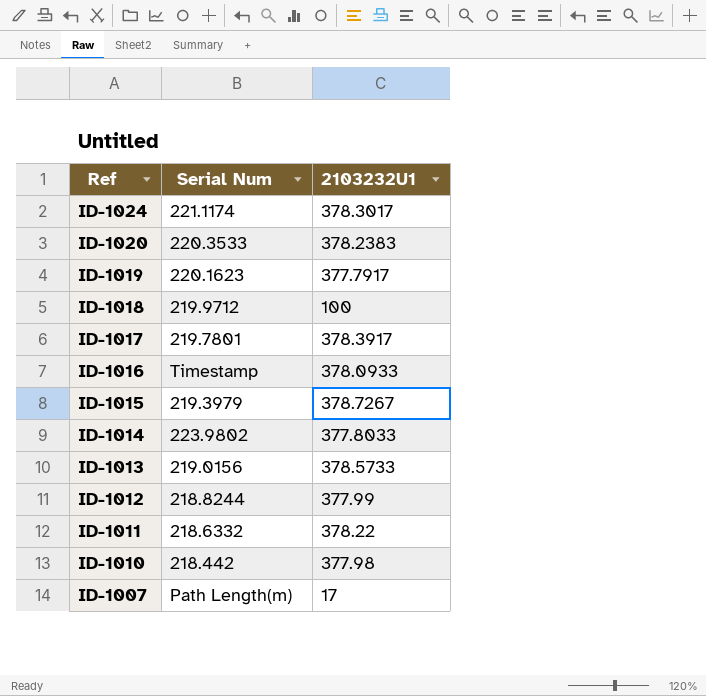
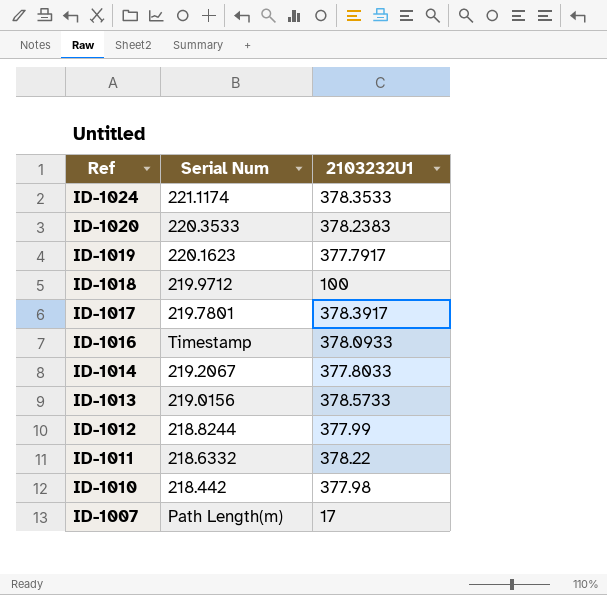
row ID-1015: 219.3979 | 378.7267 -> none
ID-1024 | 2103232U1: 378.3017 -> 378.3533
ID-1014 | Serial Num: 223.9802 -> 219.2067

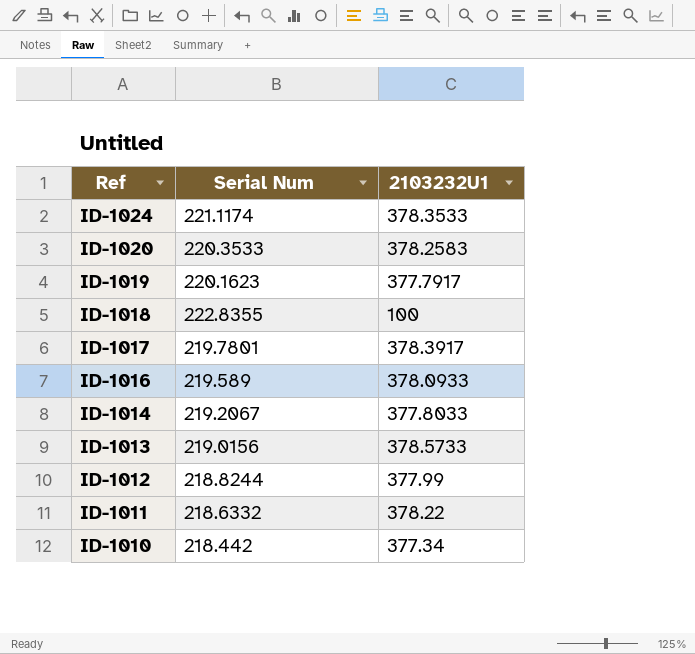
row ID-1007: Path Length(m) | 17 -> none
ID-1020 | 2103232U1: 378.2383 -> 378.2583
ID-1018 | Serial Num: 219.9712 -> 222.8355
ID-1016 | Serial Num: Timestamp -> 219.589
ID-1010 | 2103232U1: 377.98 -> 377.34

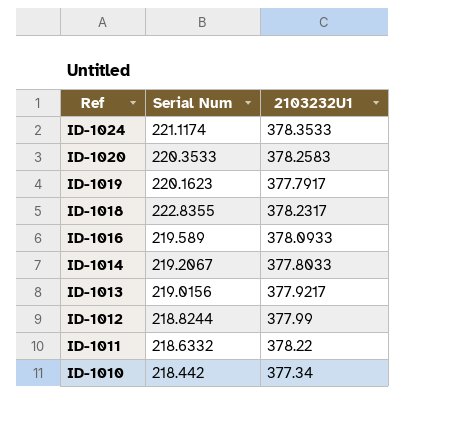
row ID-1017: 219.7801 | 378.3917 -> none
ID-1018 | 2103232U1: 100 -> 378.2317
ID-1013 | 2103232U1: 378.5733 -> 377.9217

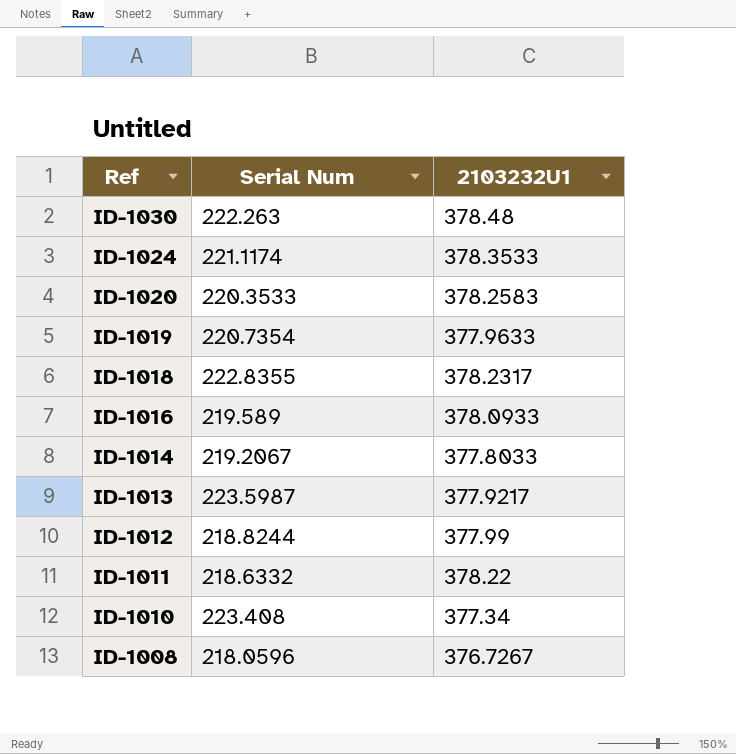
row ID-1030: none -> 222.263 | 378.48
ID-1019 | Serial Num: 220.1623 -> 220.7354
ID-1019 | 2103232U1: 377.7917 -> 377.9633
ID-1013 | Serial Num: 219.0156 -> 223.5987
ID-1010 | Serial Num: 218.442 -> 223.408
row ID-1008: none -> 218.0596 | 376.7267

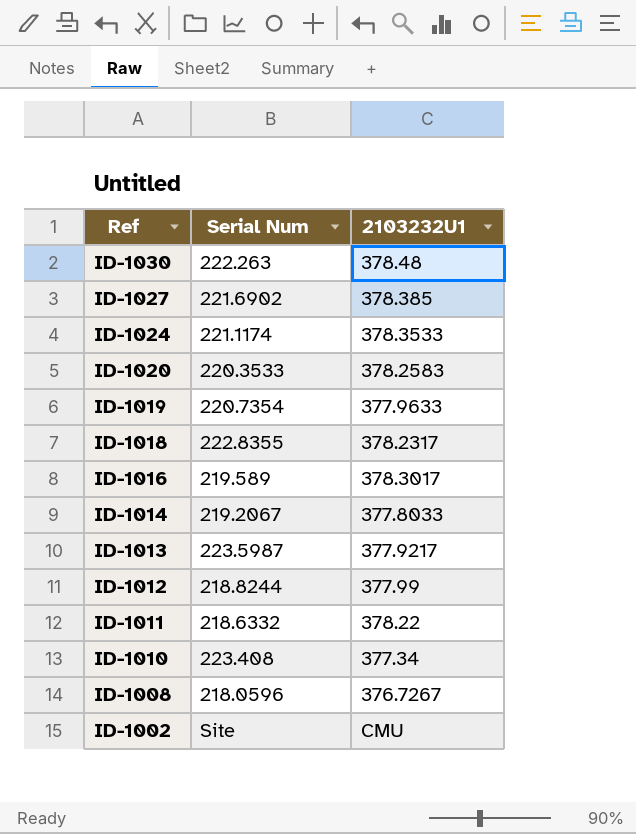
row ID-1027: none -> 221.6902 | 378.385
ID-1016 | 2103232U1: 378.0933 -> 378.3017
row ID-1002: none -> Site | CMU

